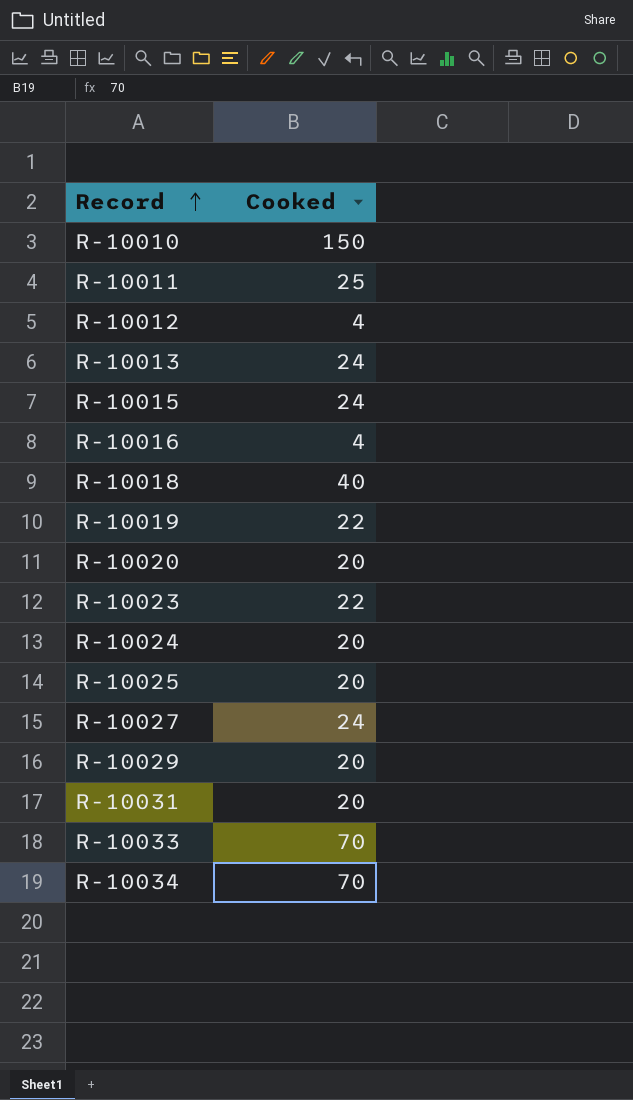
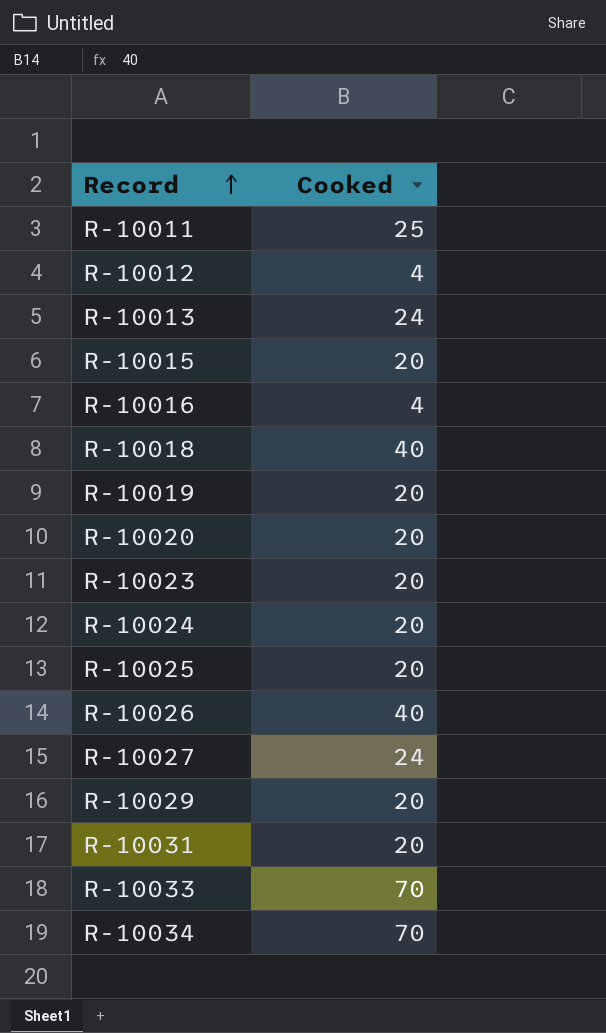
row R-10010: 150 -> none
R-10015 | Cooked: 24 -> 20
R-10019 | Cooked: 22 -> 20
R-10023 | Cooked: 22 -> 20
row R-10026: none -> 40

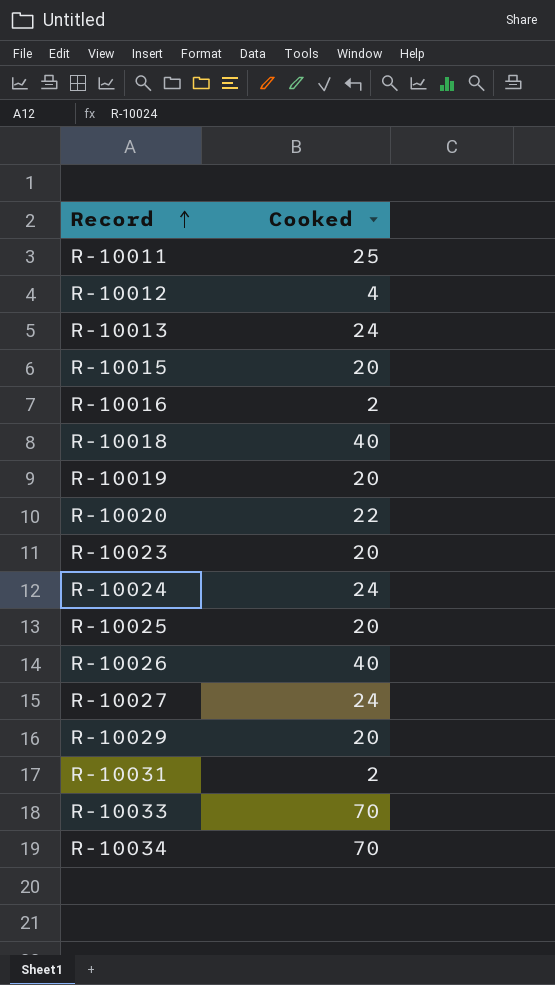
R-10016 | Cooked: 4 -> 2
R-10020 | Cooked: 20 -> 22
R-10024 | Cooked: 20 -> 24
R-10031 | Cooked: 20 -> 2

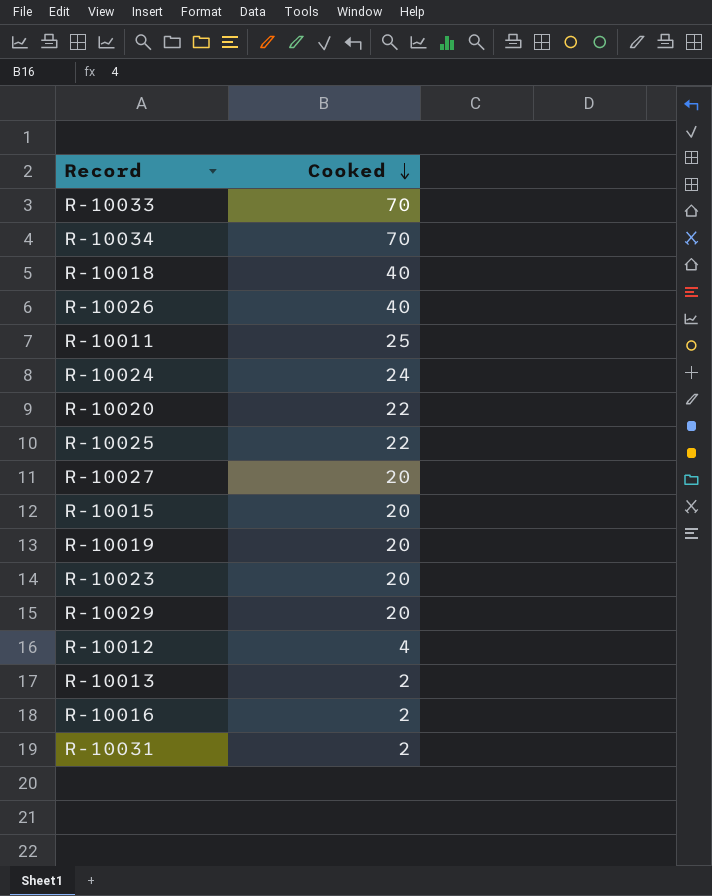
row order: Record ascending -> Cooked descending
R-10025 | Cooked: 20 -> 22
R-10027 | Cooked: 24 -> 20
R-10013 | Cooked: 24 -> 2

